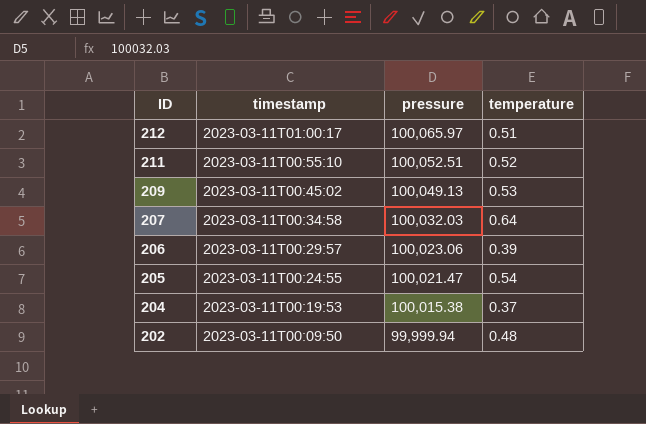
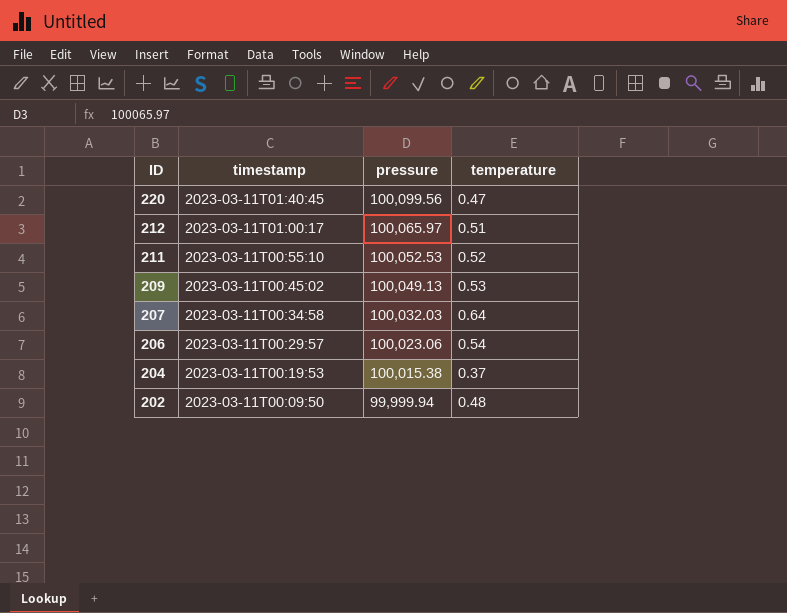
row 205: 2023-03-11T00:24:55 | 100,021.47 | 0.54 -> none
row 220: none -> 2023-03-11T01:40:45 | 100,099.56 | 0.47
211 | pressure: 100,052.51 -> 100,052.53
206 | temperature: 0.39 -> 0.54

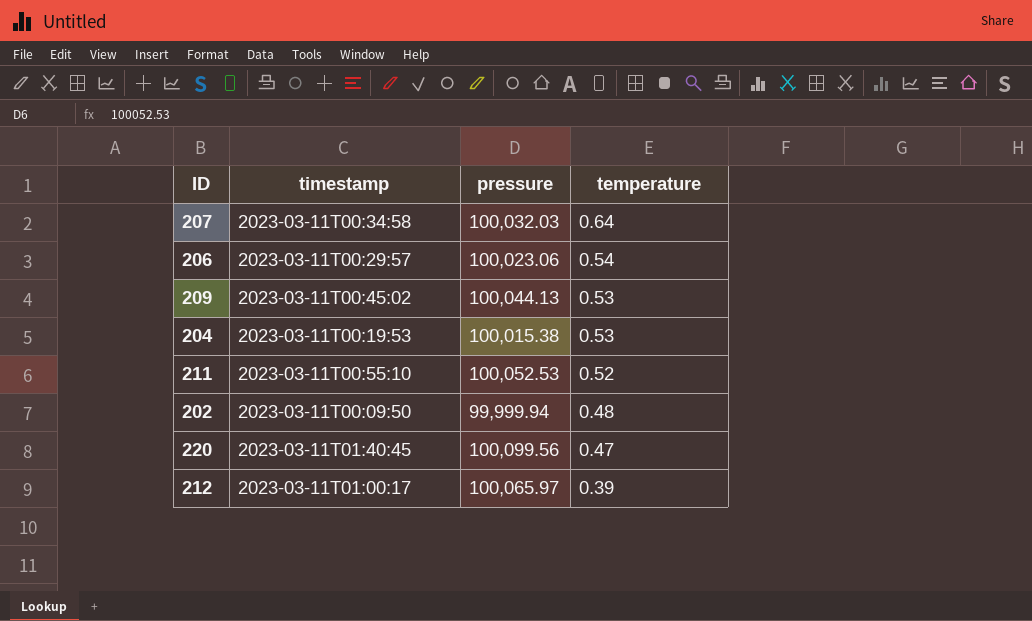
row order: ID descending -> temperature descending
209 | pressure: 100,049.13 -> 100,044.13
204 | temperature: 0.37 -> 0.53
212 | temperature: 0.51 -> 0.39

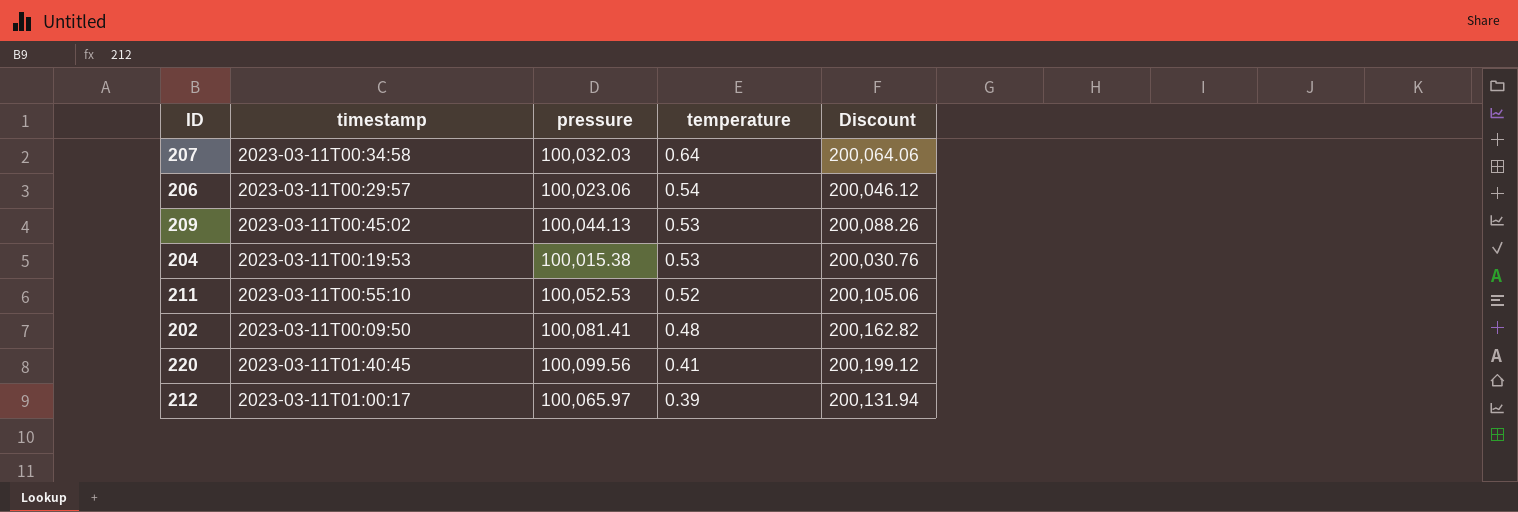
column Discount | formula: none -> [pressure] * 2
202 | pressure: 99,999.94 -> 100,081.41
220 | temperature: 0.47 -> 0.41

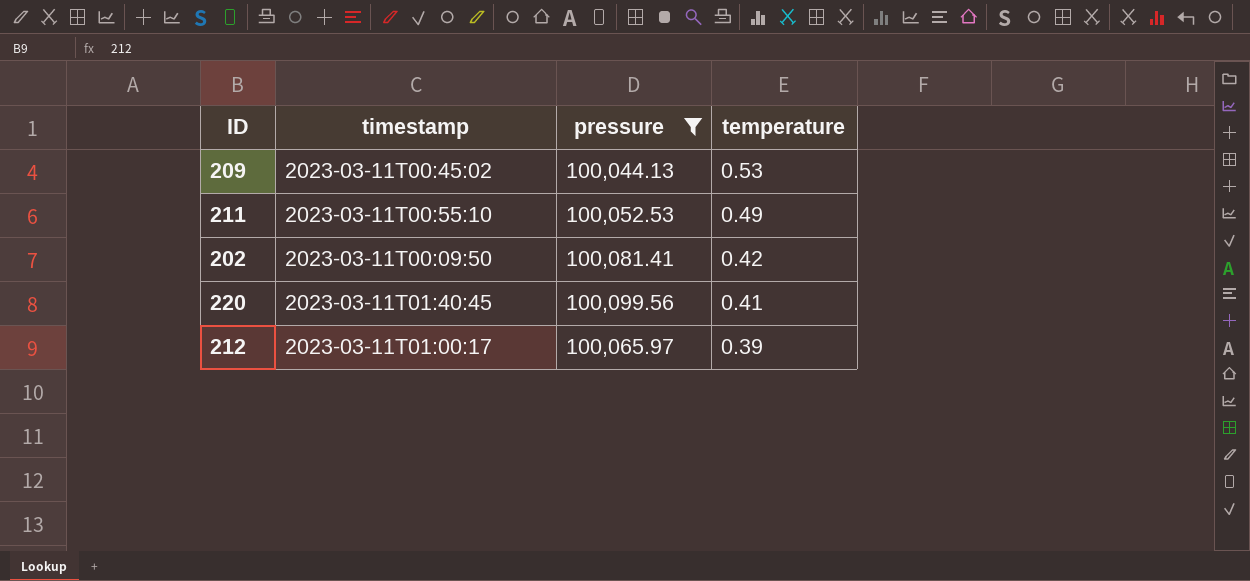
filter: none -> pressure >= 100,044.13
column Discount | formula: [pressure] * 2 -> none
211 | temperature: 0.52 -> 0.49
202 | temperature: 0.48 -> 0.42

